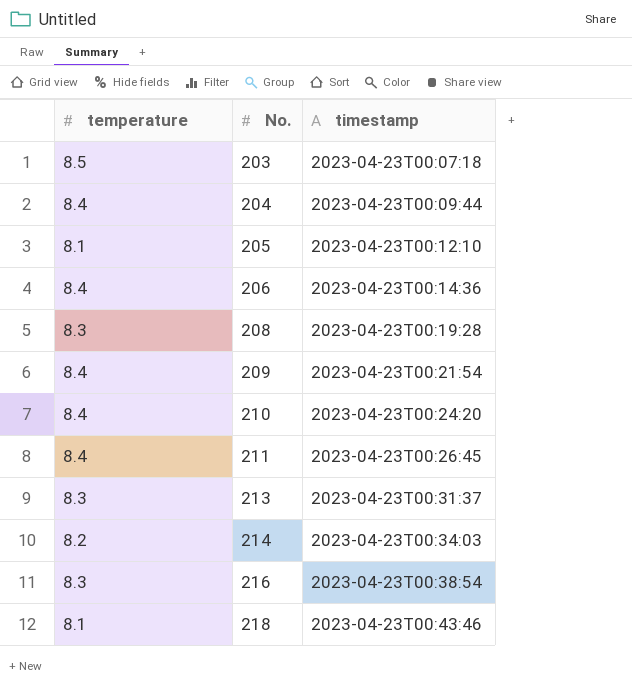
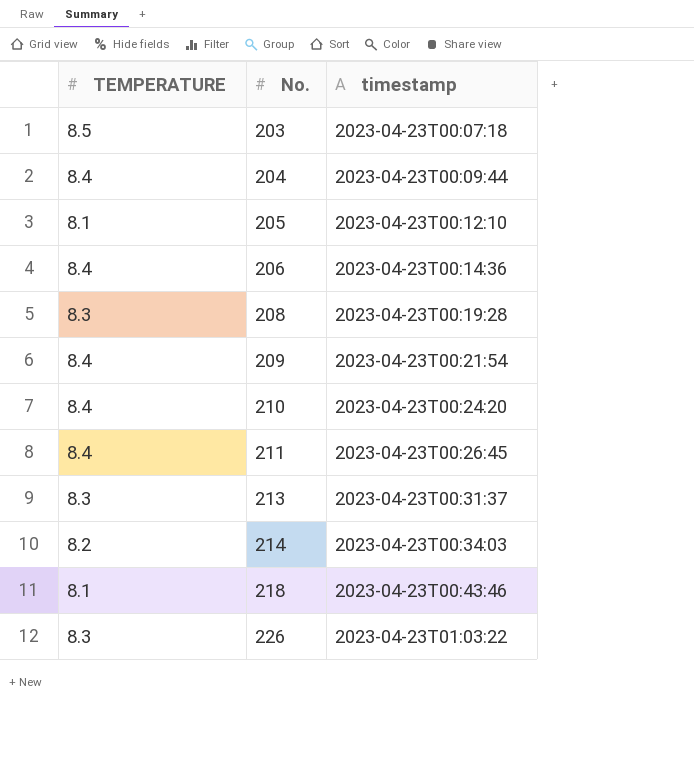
column name: temperature -> TEMPERATURE
row 216: 8.3 | 2023-04-23T00:38:54 -> none
row 226: none -> 8.3 | 2023-04-23T01:03:22

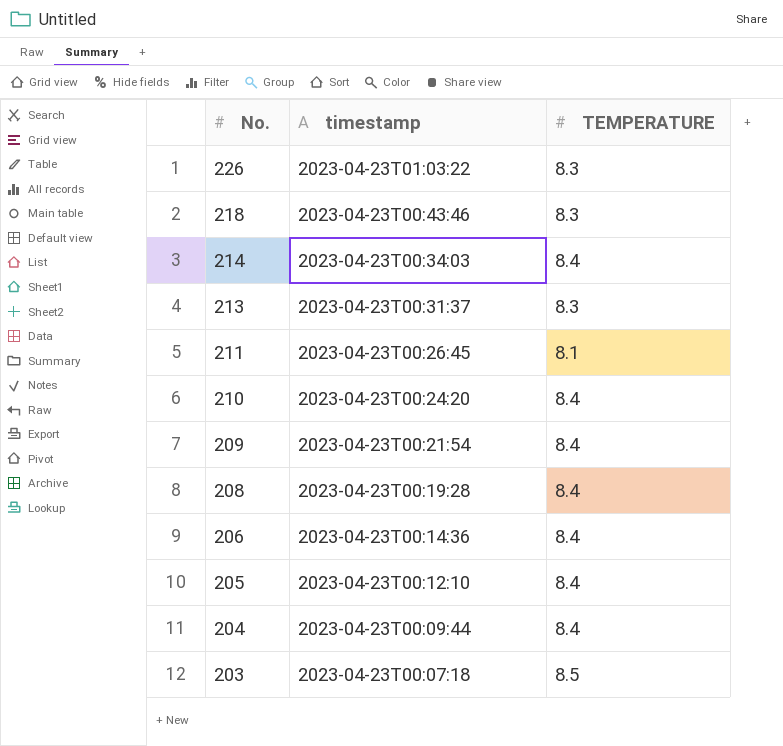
row order: No. ascending -> No. descending
column TEMPERATURE | position: 1 -> 3
218 | TEMPERATURE: 8.1 -> 8.3
214 | TEMPERATURE: 8.2 -> 8.4
211 | TEMPERATURE: 8.4 -> 8.1
208 | TEMPERATURE: 8.3 -> 8.4
205 | TEMPERATURE: 8.1 -> 8.4

